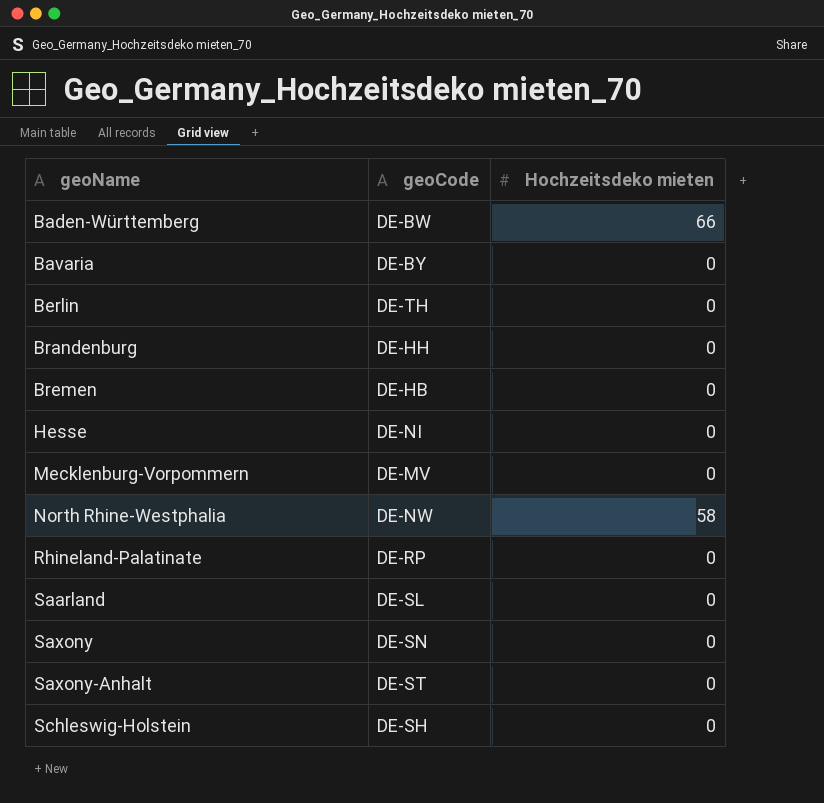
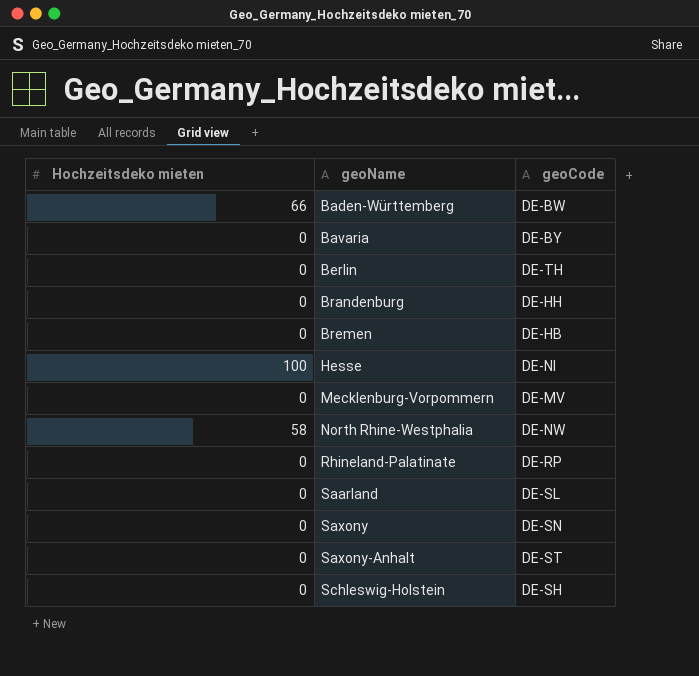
column Hochzeitsdeko mieten | position: 3 -> 1
Hesse | Hochzeitsdeko mieten: 0 -> 100

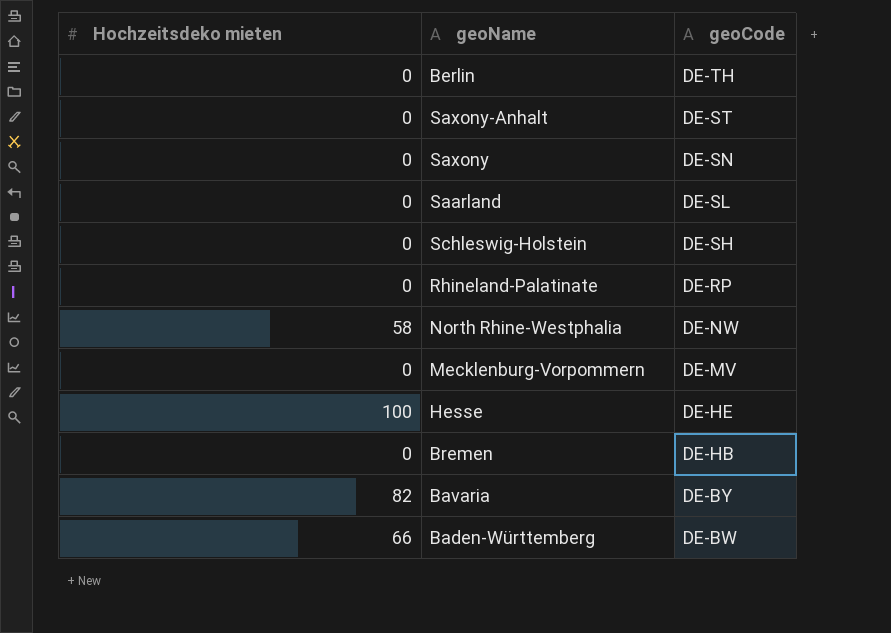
row order: geoName ascending -> geoCode descending
row Brandenburg: 0 | DE-HH -> none
Hesse | geoCode: DE-NI -> DE-HE
Bavaria | Hochzeitsdeko mieten: 0 -> 82

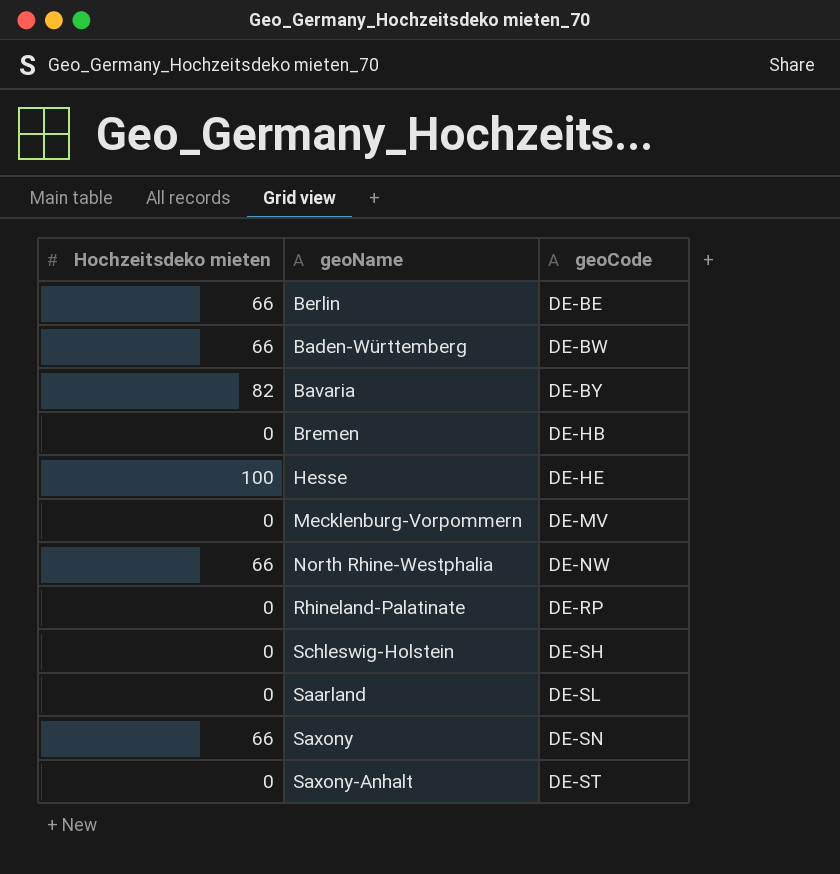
row order: geoCode descending -> geoCode ascending
Berlin | Hochzeitsdeko mieten: 0 -> 66
Berlin | geoCode: DE-TH -> DE-BE
North Rhine-Westphalia | Hochzeitsdeko mieten: 58 -> 66
Saxony | Hochzeitsdeko mieten: 0 -> 66

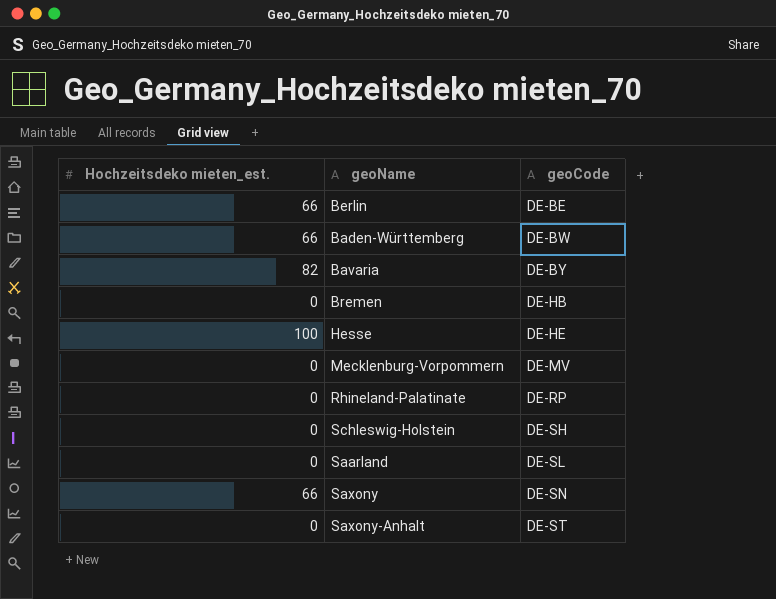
column name: Hochzeitsdeko mieten -> Hochzeitsdeko mieten_est.
row North Rhine-Westphalia: 66 | DE-NW -> none

